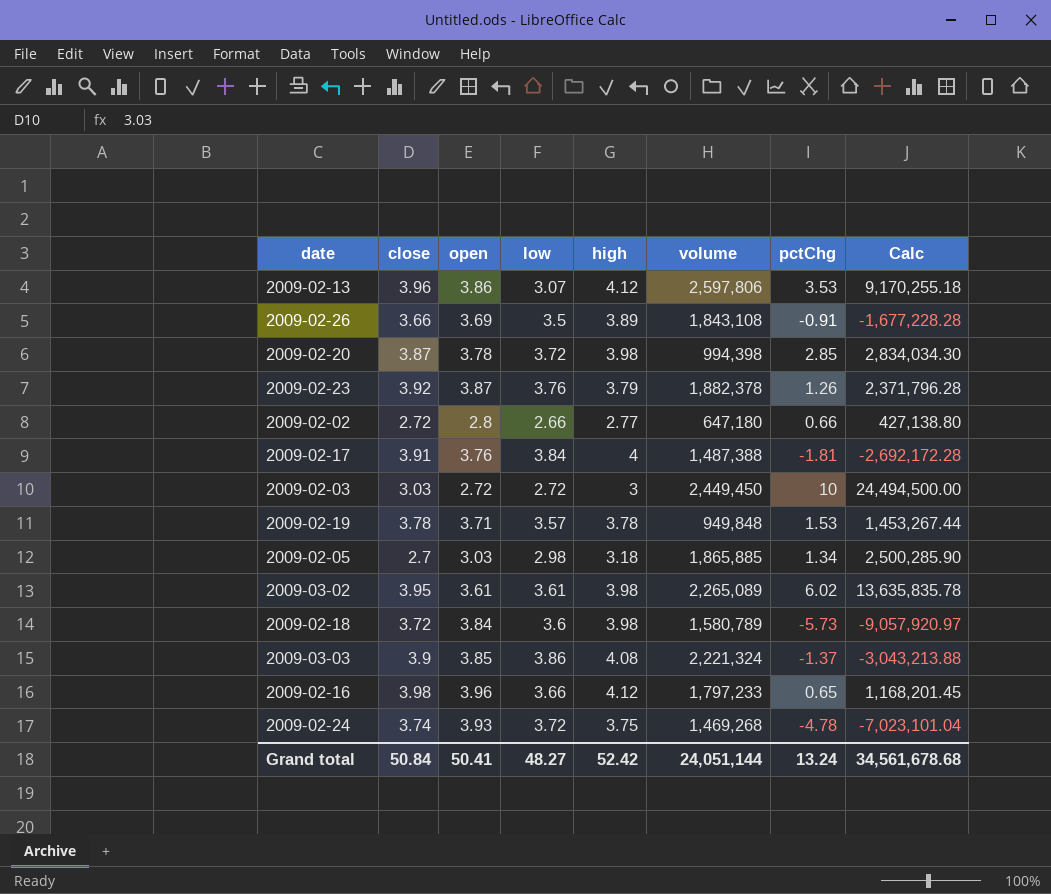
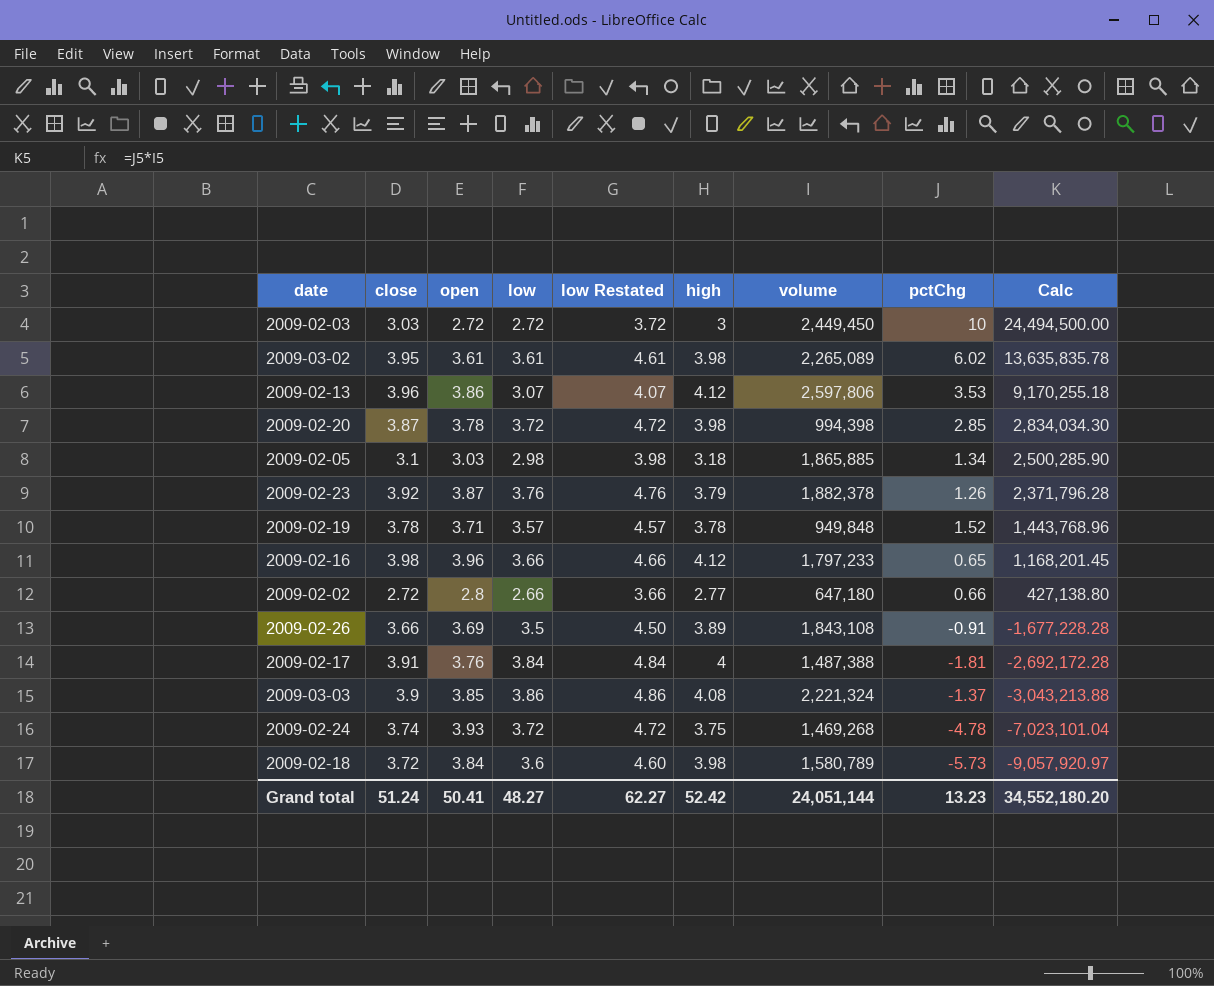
row order: none -> Calc descending
column low Restated | formula: none -> [low] + 1
2009-02-05 | close: 2.7 -> 3.1
2009-02-19 | pctChg: 1.53 -> 1.52
2009-02-19 | Calc: 1,453,267.44 -> 1,443,768.96
Grand total | close: 50.84 -> 51.24
Grand total | pctChg: 13.24 -> 13.23
Grand total | Calc: 34,561,678.68 -> 34,552,180.20

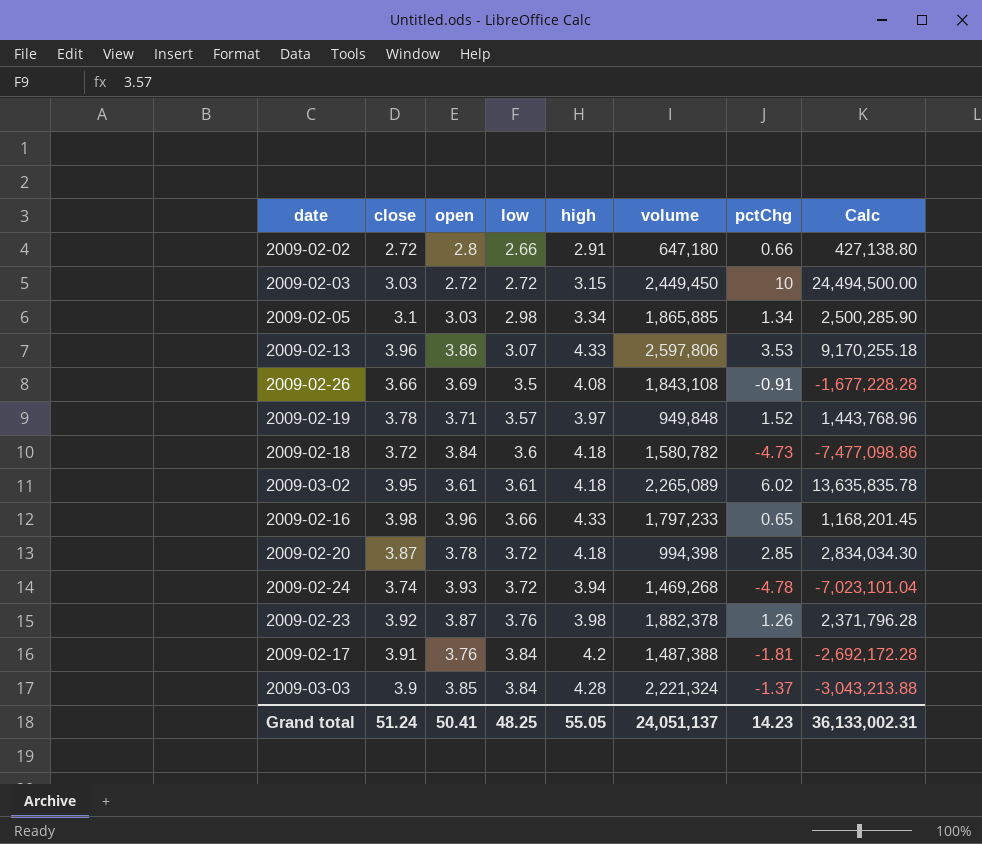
row order: Calc descending -> low ascending
column low Restated | formula: [low] + 1 -> none
2009-02-02 | high: 2.77 -> 2.91
2009-02-03 | high: 3 -> 3.15
2009-02-05 | high: 3.18 -> 3.34
2009-02-13 | high: 4.12 -> 4.33
2009-02-26 | high: 3.89 -> 4.08
2009-02-19 | high: 3.78 -> 3.97
2009-02-18 | high: 3.98 -> 4.18
2009-02-18 | volume: 1,580,789 -> 1,580,782
2009-02-18 | pctChg: -5.73 -> -4.73
2009-02-18 | Calc: -9,057,920.97 -> -7,477,098.86
2009-03-02 | high: 3.98 -> 4.18
2009-02-16 | high: 4.12 -> 4.33
2009-02-20 | high: 3.98 -> 4.18
2009-02-24 | high: 3.75 -> 3.94
2009-02-23 | high: 3.79 -> 3.98
2009-02-17 | high: 4 -> 4.2
2009-03-03 | low: 3.86 -> 3.84
2009-03-03 | high: 4.08 -> 4.28
Grand total | low: 48.27 -> 48.25
Grand total | high: 52.42 -> 55.05
Grand total | volume: 24,051,144 -> 24,051,137
Grand total | pctChg: 13.23 -> 14.23
Grand total | Calc: 34,552,180.20 -> 36,133,002.31

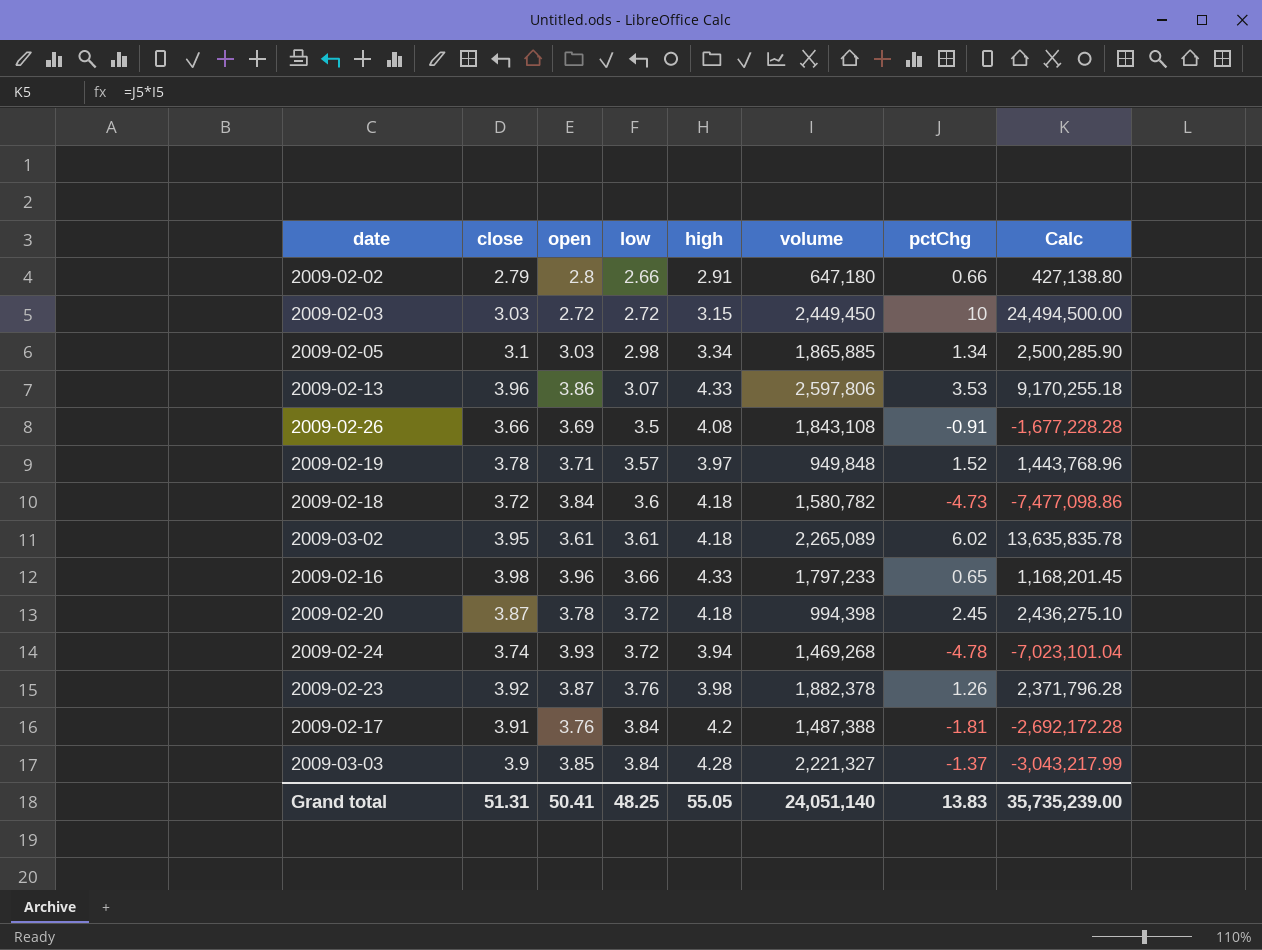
2009-02-02 | close: 2.72 -> 2.79
2009-02-20 | pctChg: 2.85 -> 2.45
2009-02-20 | Calc: 2,834,034.30 -> 2,436,275.10
2009-03-03 | volume: 2,221,324 -> 2,221,327
2009-03-03 | Calc: -3,043,213.88 -> -3,043,217.99
Grand total | close: 51.24 -> 51.31
Grand total | volume: 24,051,137 -> 24,051,140
Grand total | pctChg: 14.23 -> 13.83
Grand total | Calc: 36,133,002.31 -> 35,735,239.00

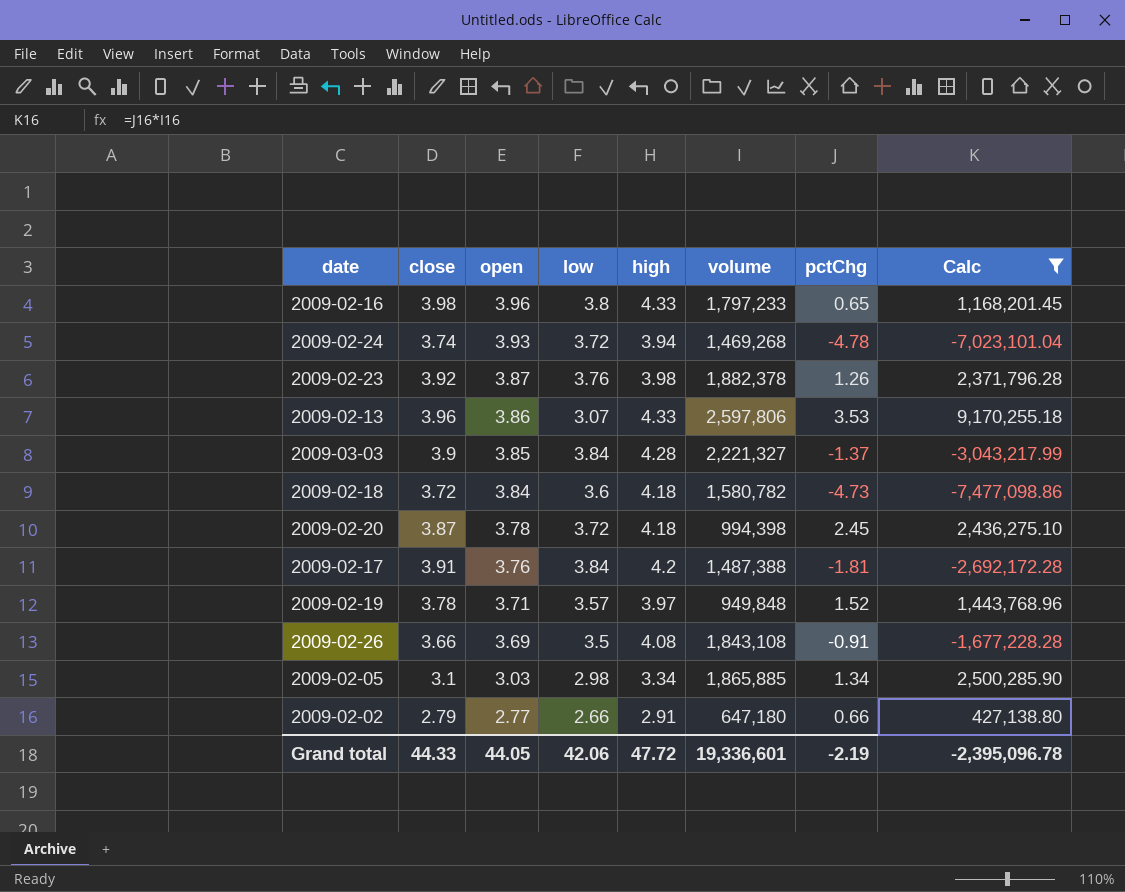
filter: none -> Calc <= 9,170,255.18
row order: low ascending -> open descending
2009-02-16 | low: 3.66 -> 3.8
2009-02-02 | open: 2.8 -> 2.77
Grand total | close: 51.31 -> 44.33
Grand total | open: 50.41 -> 44.05
Grand total | low: 48.25 -> 42.06
Grand total | high: 55.05 -> 47.72
Grand total | volume: 24,051,140 -> 19,336,601
Grand total | pctChg: 13.83 -> -2.19
Grand total | Calc: 35,735,239.00 -> -2,395,096.78

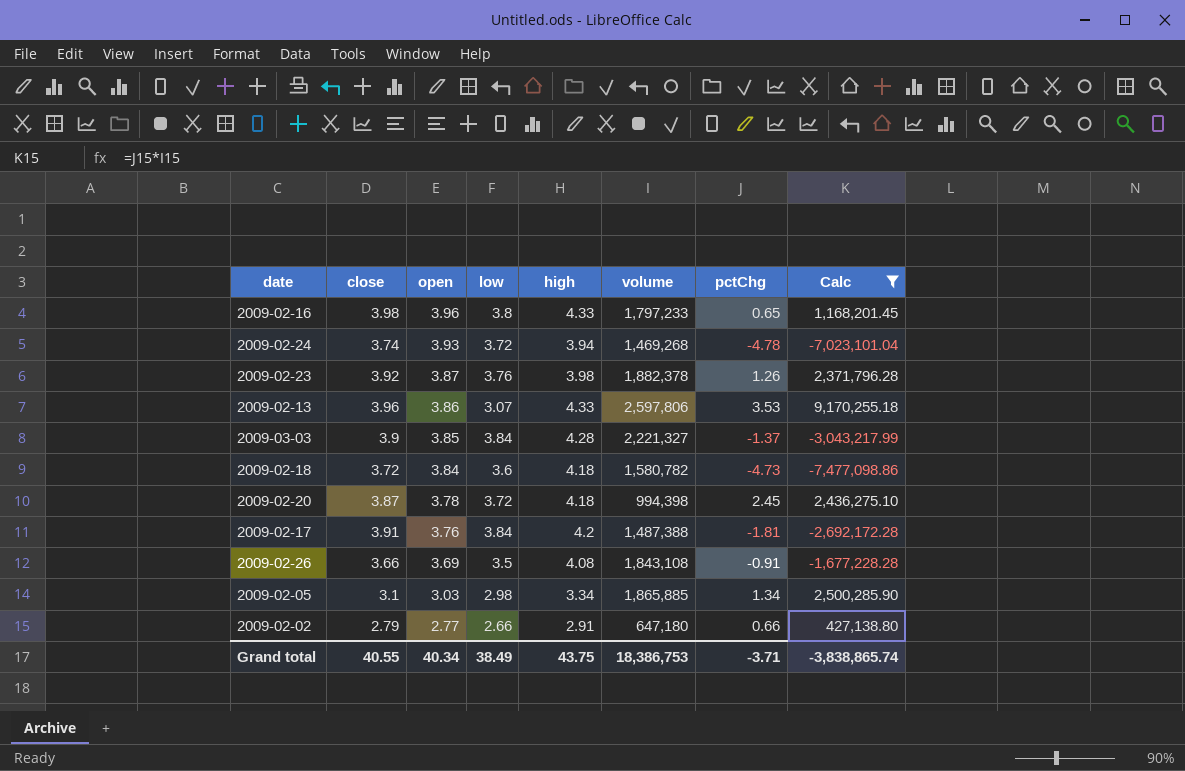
row 2009-02-19: 3.78 | 3.71 | 3.57 | 3.97 | 949,848 | 1.52 | 1,443,768.96 -> none
Grand total | close: 44.33 -> 40.55
Grand total | open: 44.05 -> 40.34
Grand total | low: 42.06 -> 38.49
Grand total | high: 47.72 -> 43.75
Grand total | volume: 19,336,601 -> 18,386,753
Grand total | pctChg: -2.19 -> -3.71
Grand total | Calc: -2,395,096.78 -> -3,838,865.74

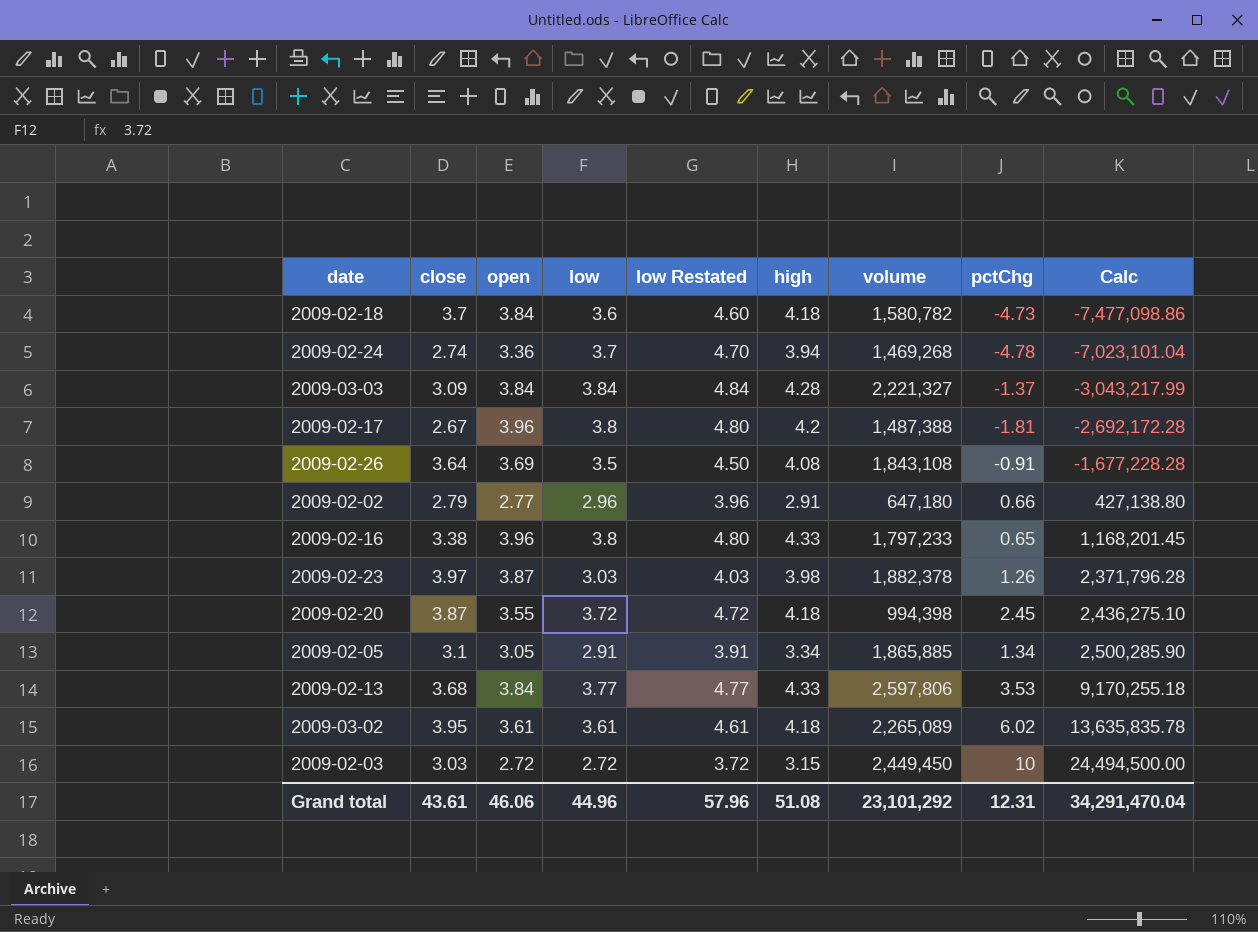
filter: Calc <= 9,170,255.18 -> none
row order: open descending -> Calc ascending
column low Restated | formula: none -> [low] + 1
2009-02-18 | close: 3.72 -> 3.7
2009-02-24 | close: 3.74 -> 2.74
2009-02-24 | open: 3.93 -> 3.36
2009-02-24 | low: 3.72 -> 3.7
2009-03-03 | close: 3.9 -> 3.09
2009-03-03 | open: 3.85 -> 3.84
2009-02-17 | close: 3.91 -> 2.67
2009-02-17 | open: 3.76 -> 3.96
2009-02-17 | low: 3.84 -> 3.8
2009-02-26 | close: 3.66 -> 3.64
2009-02-02 | low: 2.66 -> 2.96
2009-02-16 | close: 3.98 -> 3.38
2009-02-23 | close: 3.92 -> 3.97
2009-02-23 | low: 3.76 -> 3.03
2009-02-20 | open: 3.78 -> 3.55
2009-02-05 | open: 3.03 -> 3.05
2009-02-05 | low: 2.98 -> 2.91
2009-02-13 | close: 3.96 -> 3.68
2009-02-13 | open: 3.86 -> 3.84
2009-02-13 | low: 3.07 -> 3.77
Grand total | close: 40.55 -> 43.61
Grand total | open: 40.34 -> 46.06
Grand total | low: 38.49 -> 44.96
Grand total | high: 43.75 -> 51.08
Grand total | volume: 18,386,753 -> 23,101,292
Grand total | pctChg: -3.71 -> 12.31
Grand total | Calc: -3,838,865.74 -> 34,291,470.04

